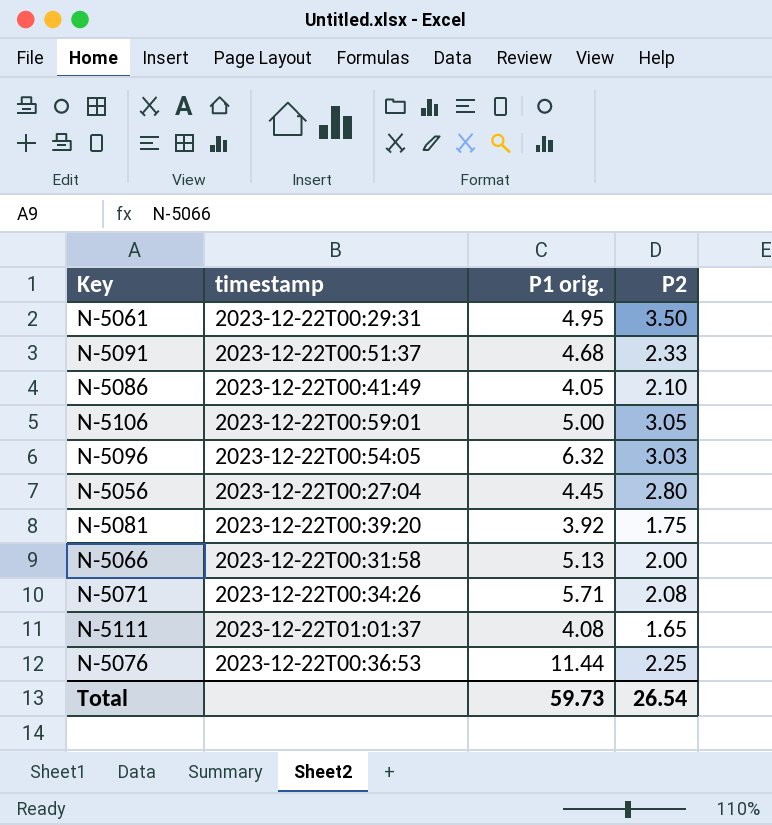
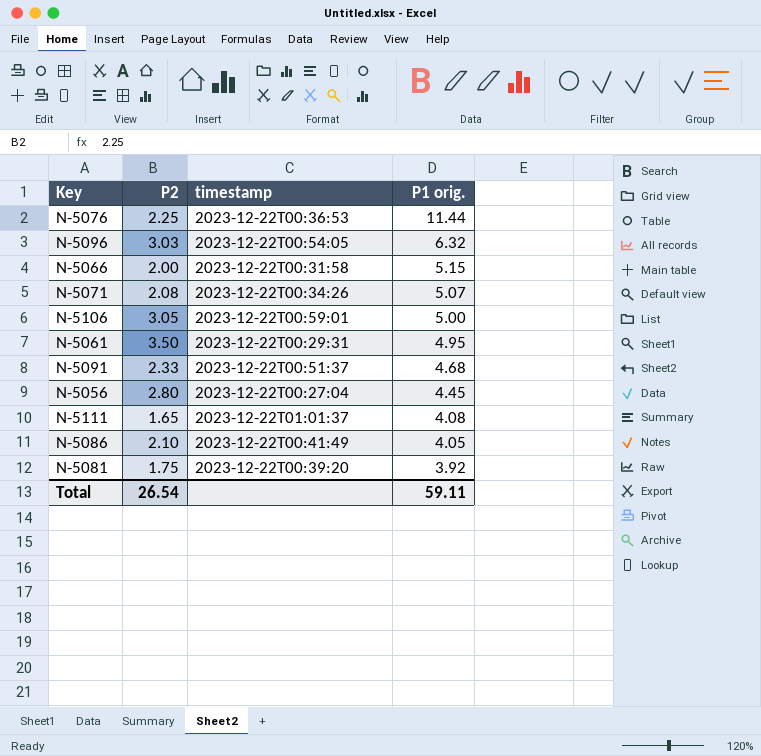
row order: none -> P1 orig. descending
column P2 | position: 4 -> 2
N-5066 | P1 orig.: 5.13 -> 5.15
N-5071 | P1 orig.: 5.71 -> 5.07
Total | P1 orig.: 59.73 -> 59.11

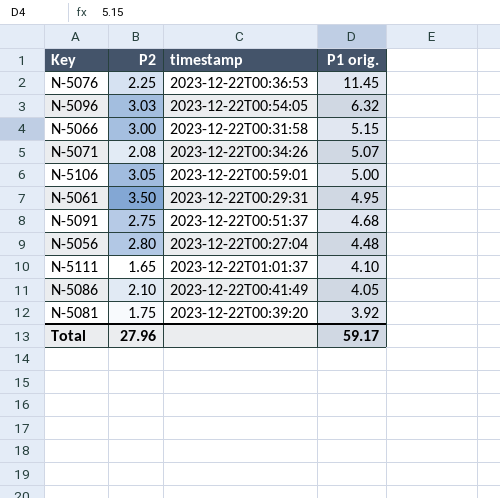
N-5076 | P1 orig.: 11.44 -> 11.45
N-5066 | P2: 2.00 -> 3.00
N-5091 | P2: 2.33 -> 2.75
N-5056 | P1 orig.: 4.45 -> 4.48
N-5111 | P1 orig.: 4.08 -> 4.10
Total | P2: 26.54 -> 27.96
Total | P1 orig.: 59.11 -> 59.17

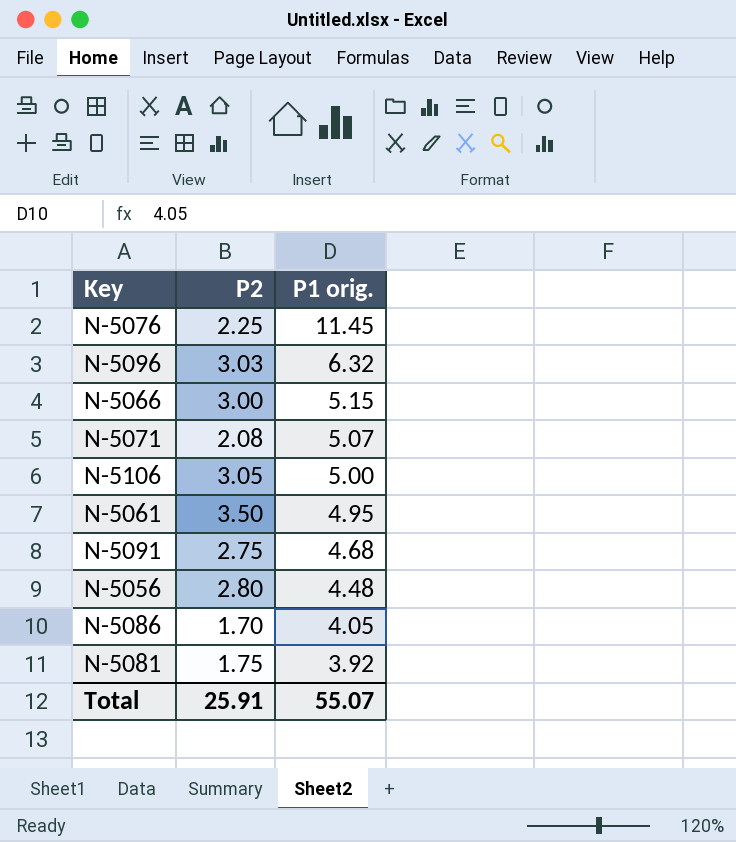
column timestamp | position: 3 -> none
row N-5111: 1.65 | 2023-12-22T01:01:37 | 4.10 -> none
N-5086 | P2: 2.10 -> 1.70
Total | P2: 27.96 -> 25.91
Total | P1 orig.: 59.17 -> 55.07

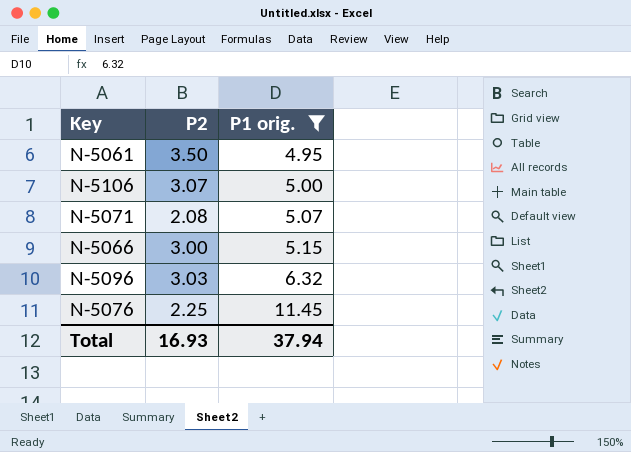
filter: none -> P1 orig. >= 4.95
row order: P1 orig. descending -> P1 orig. ascending
N-5106 | P2: 3.05 -> 3.07
Total | P2: 25.91 -> 16.93
Total | P1 orig.: 55.07 -> 37.94

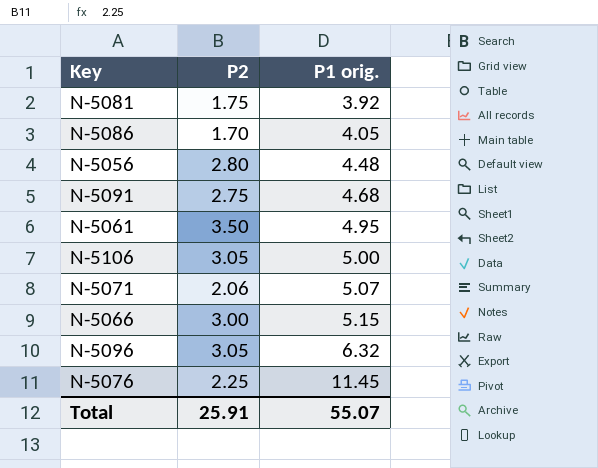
filter: P1 orig. >= 4.95 -> none
N-5106 | P2: 3.07 -> 3.05
N-5071 | P2: 2.08 -> 2.06
N-5096 | P2: 3.03 -> 3.05
Total | P2: 16.93 -> 25.91
Total | P1 orig.: 37.94 -> 55.07

